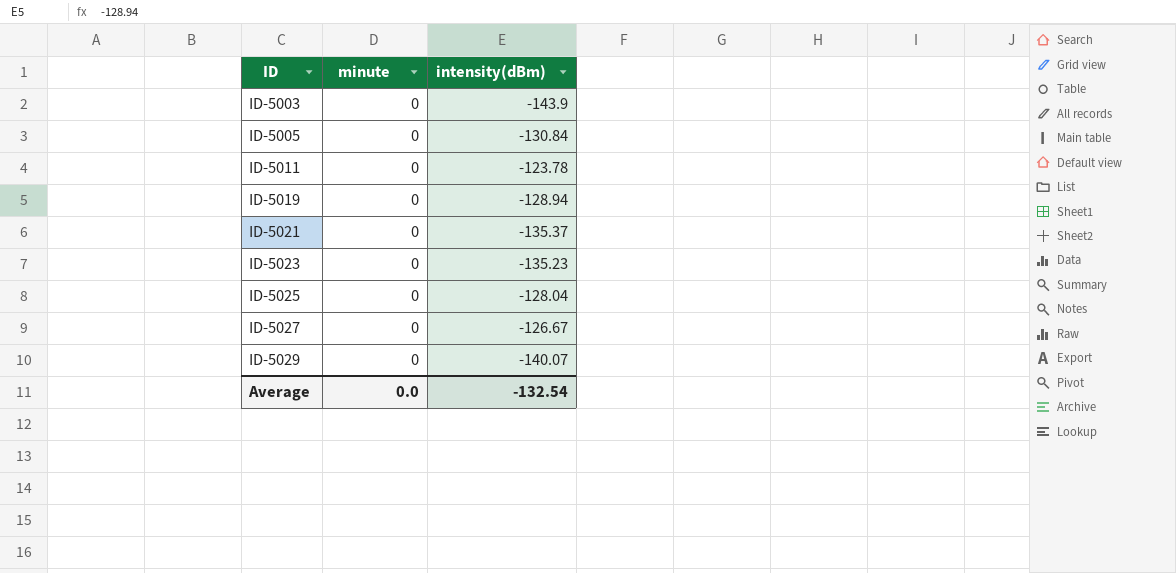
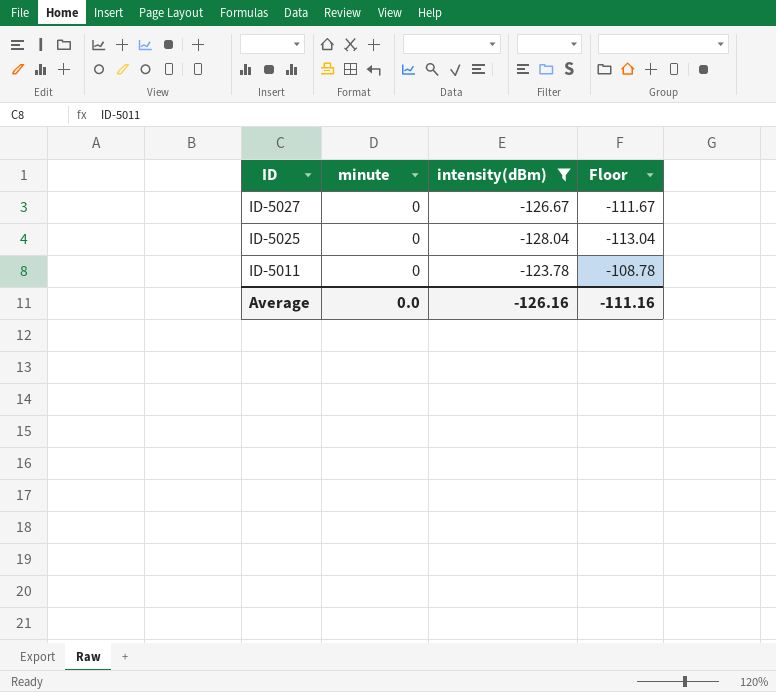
filter: none -> intensity(dBm) >= -128.04
row order: ID ascending -> ID descending
column Floor | formula: none -> [intensity(dBm)] + 15
Average | intensity(dBm): -132.54 -> -126.16

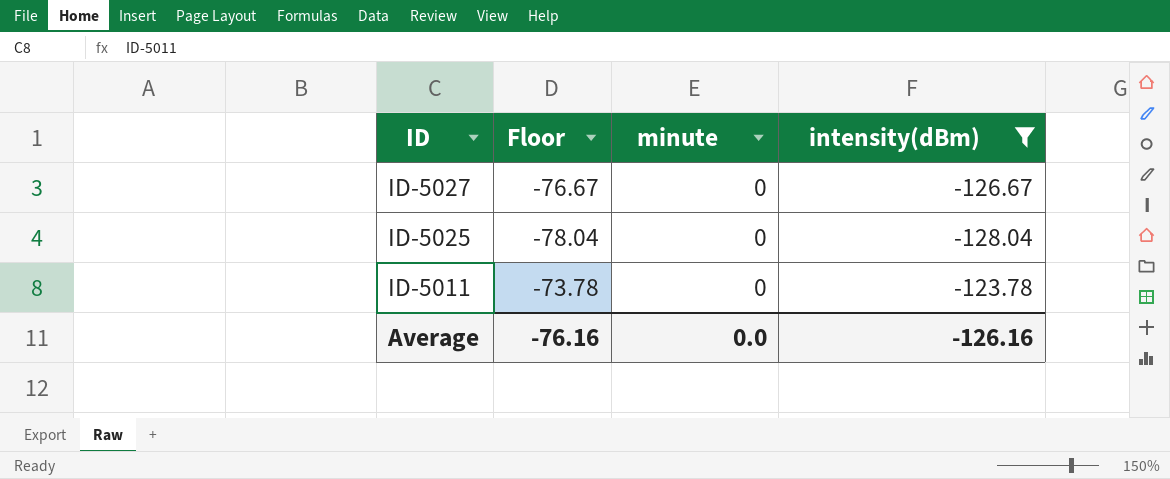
column Floor | formula: [intensity(dBm)] + 15 -> [intensity(dBm)] + 50
column Floor | position: 4 -> 2
Average | Floor: -111.16 -> -76.16

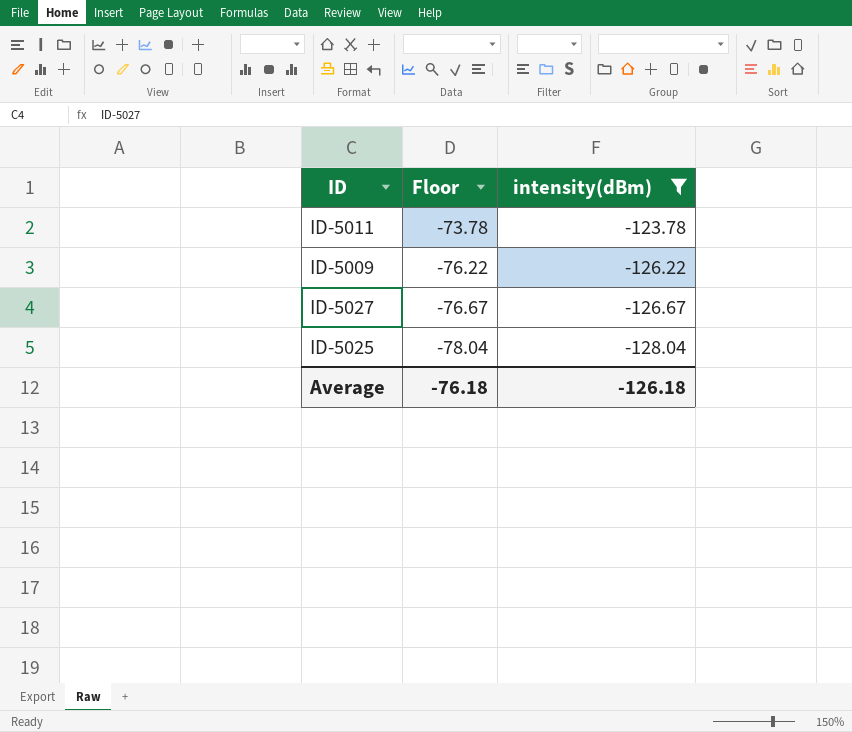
row order: ID descending -> Floor descending
column minute | position: 3 -> none
row ID-5009: none -> -76.22 | -126.22
Average | Floor: -76.16 -> -76.18
Average | intensity(dBm): -126.16 -> -126.18

